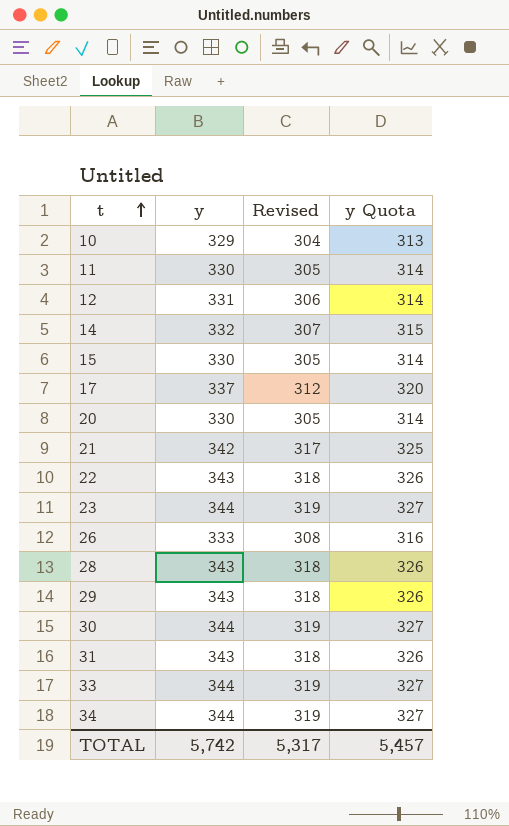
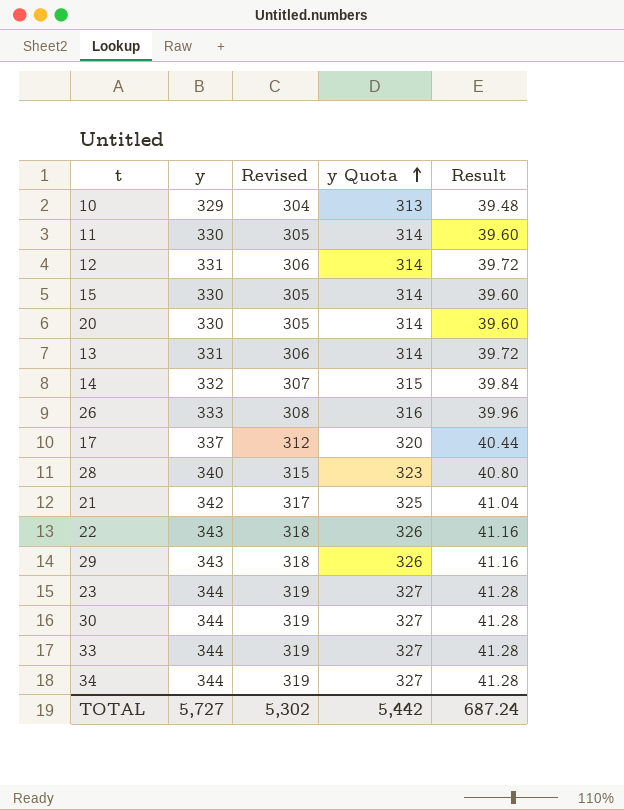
row order: t ascending -> y Quota ascending
column Result | formula: none -> [y] * 0.12
row 31: 343 | 318 | 326 -> none
row 13: none -> 331 | 306 | 314 | 39.72
28 | y: 343 -> 340
28 | Revised: 318 -> 315
28 | y Quota: 326 -> 323
TOTAL | y: 5,742 -> 5,727
TOTAL | Revised: 5,317 -> 5,302
TOTAL | y Quota: 5,457 -> 5,442

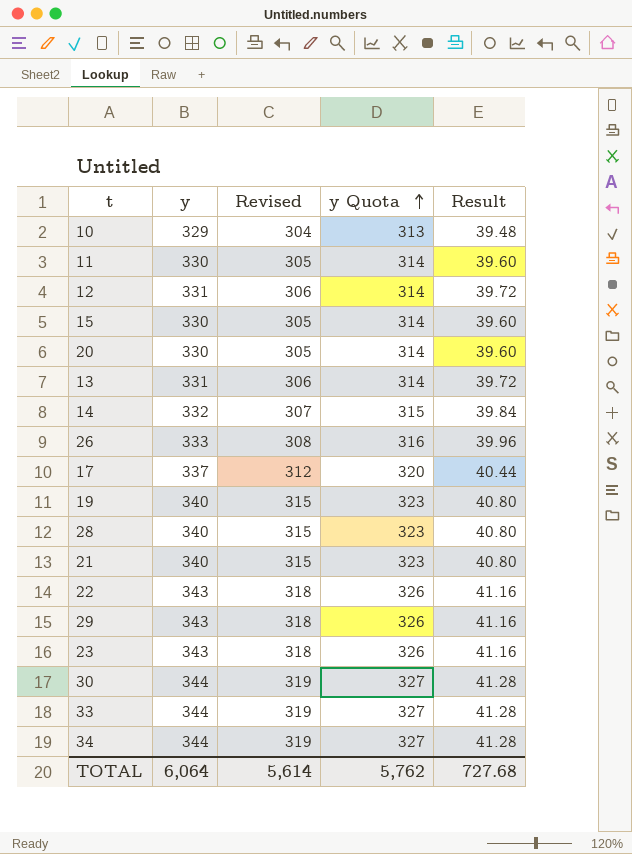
row 19: none -> 340 | 315 | 323 | 40.80
21 | y: 342 -> 340
21 | Revised: 317 -> 315
21 | y Quota: 325 -> 323
21 | Result: 41.04 -> 40.80
23 | y: 344 -> 343
23 | Revised: 319 -> 318
23 | y Quota: 327 -> 326
23 | Result: 41.28 -> 41.16
TOTAL | y: 5,727 -> 6,064
TOTAL | Revised: 5,302 -> 5,614
TOTAL | y Quota: 5,442 -> 5,762
TOTAL | Result: 687.24 -> 727.68

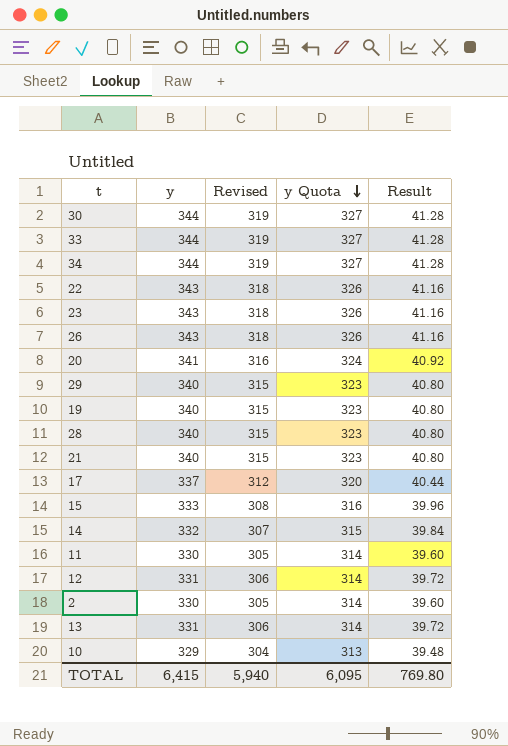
row order: y Quota ascending -> y Quota descending
26 | y: 333 -> 343
26 | Revised: 308 -> 318
26 | y Quota: 316 -> 326
26 | Result: 39.96 -> 41.16
20 | y: 330 -> 341
20 | Revised: 305 -> 316
20 | y Quota: 314 -> 324
20 | Result: 39.60 -> 40.92
29 | y: 343 -> 340
29 | Revised: 318 -> 315
29 | y Quota: 326 -> 323
29 | Result: 41.16 -> 40.80
15 | y: 330 -> 333
15 | Revised: 305 -> 308
15 | y Quota: 314 -> 316
15 | Result: 39.60 -> 39.96
row 2: none -> 330 | 305 | 314 | 39.60
TOTAL | y: 6,064 -> 6,415
TOTAL | Revised: 5,614 -> 5,940
TOTAL | y Quota: 5,762 -> 6,095
TOTAL | Result: 727.68 -> 769.80

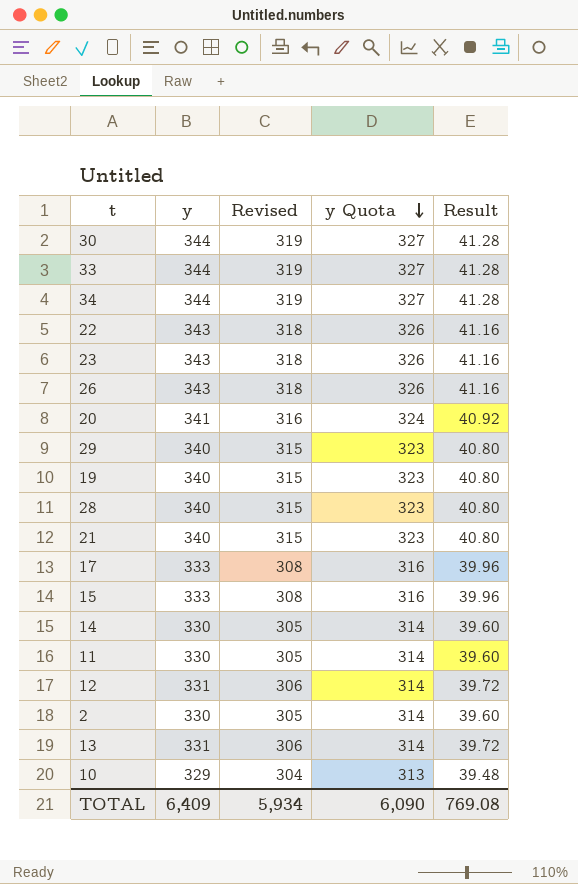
17 | y: 337 -> 333
17 | Revised: 312 -> 308
17 | y Quota: 320 -> 316
17 | Result: 40.44 -> 39.96
14 | y: 332 -> 330
14 | Revised: 307 -> 305
14 | y Quota: 315 -> 314
14 | Result: 39.84 -> 39.60
TOTAL | y: 6,415 -> 6,409
TOTAL | Revised: 5,940 -> 5,934
TOTAL | y Quota: 6,095 -> 6,090
TOTAL | Result: 769.80 -> 769.08

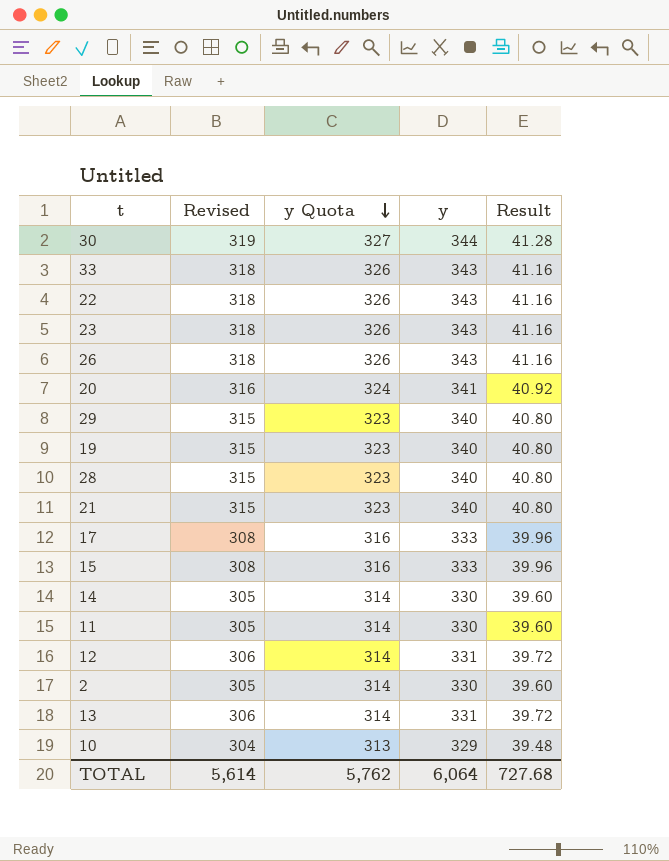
column y | position: 2 -> 4
row 34: 344 | 319 | 327 | 41.28 -> none
33 | Revised: 319 -> 318
33 | y Quota: 327 -> 326
33 | y: 344 -> 343
33 | Result: 41.28 -> 41.16
TOTAL | Revised: 5,934 -> 5,614
TOTAL | y Quota: 6,090 -> 5,762
TOTAL | y: 6,409 -> 6,064
TOTAL | Result: 769.08 -> 727.68

